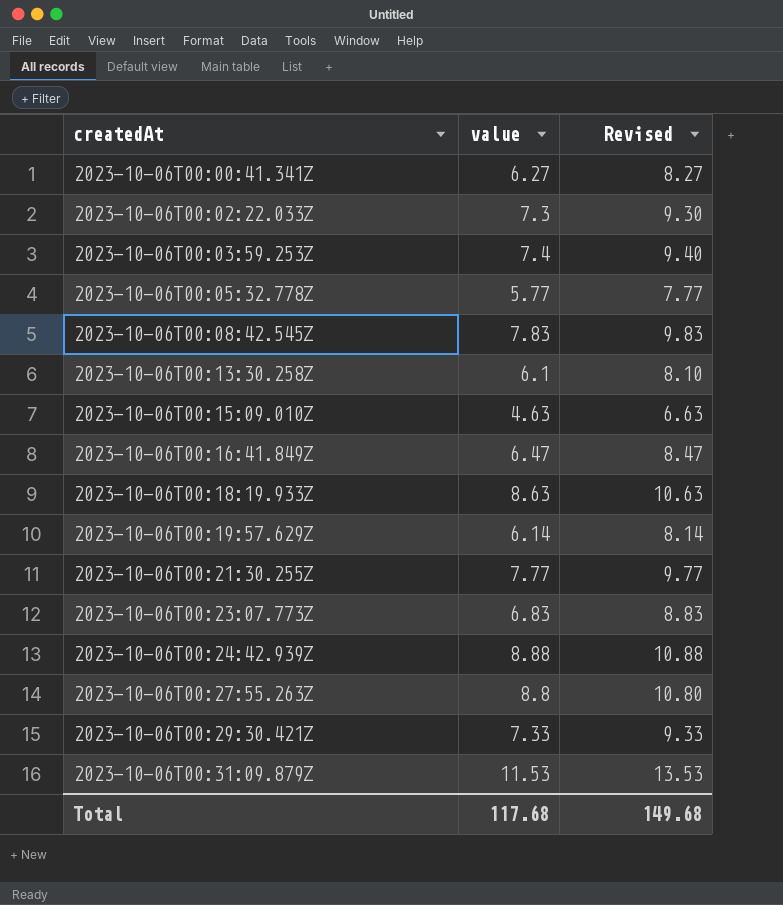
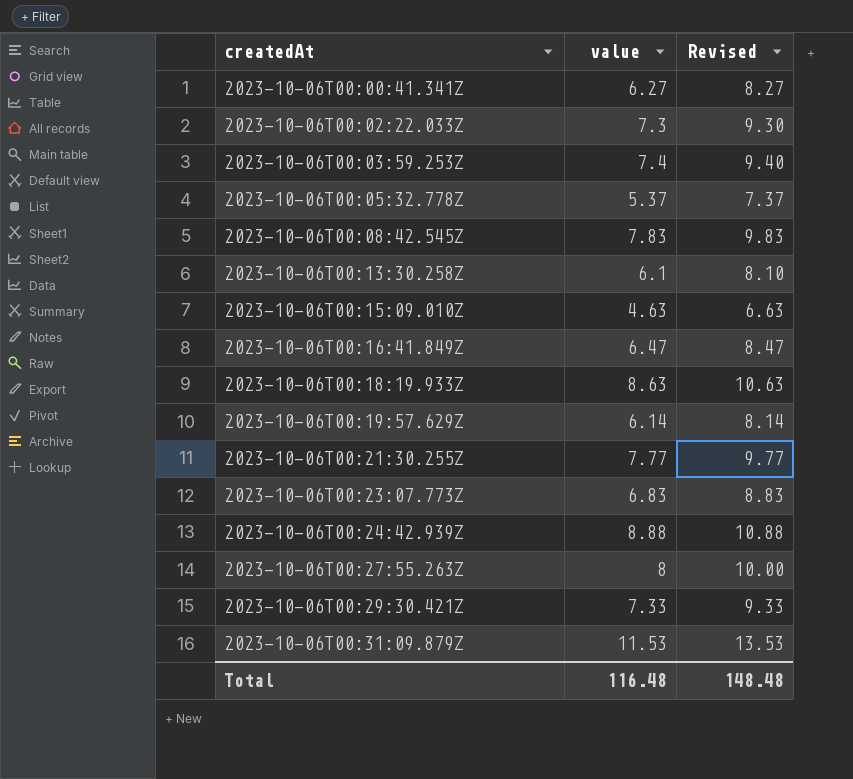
2023-10-06T00:05:32.778Z | value: 5.77 -> 5.37
2023-10-06T00:05:32.778Z | Revised: 7.77 -> 7.37
2023-10-06T00:27:55.263Z | value: 8.8 -> 8
2023-10-06T00:27:55.263Z | Revised: 10.80 -> 10.00
Total | value: 117.68 -> 116.48
Total | Revised: 149.68 -> 148.48

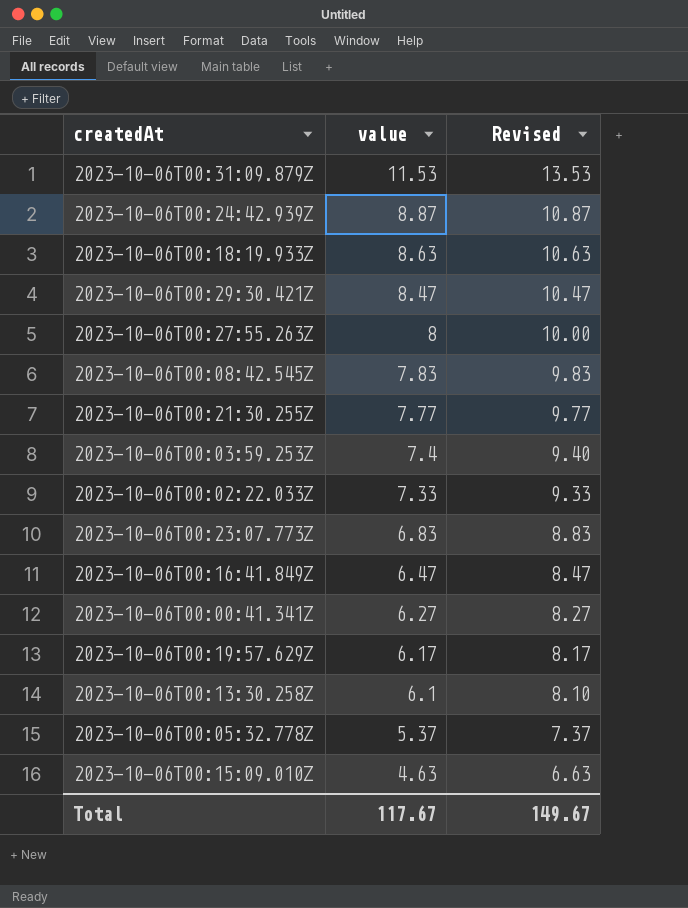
row order: createdAt ascending -> value descending
2023-10-06T00:24:42.939Z | value: 8.88 -> 8.87
2023-10-06T00:24:42.939Z | Revised: 10.88 -> 10.87
2023-10-06T00:29:30.421Z | value: 7.33 -> 8.47
2023-10-06T00:29:30.421Z | Revised: 9.33 -> 10.47
2023-10-06T00:02:22.033Z | value: 7.3 -> 7.33
2023-10-06T00:02:22.033Z | Revised: 9.30 -> 9.33
2023-10-06T00:19:57.629Z | value: 6.14 -> 6.17
2023-10-06T00:19:57.629Z | Revised: 8.14 -> 8.17
Total | value: 116.48 -> 117.67
Total | Revised: 148.48 -> 149.67

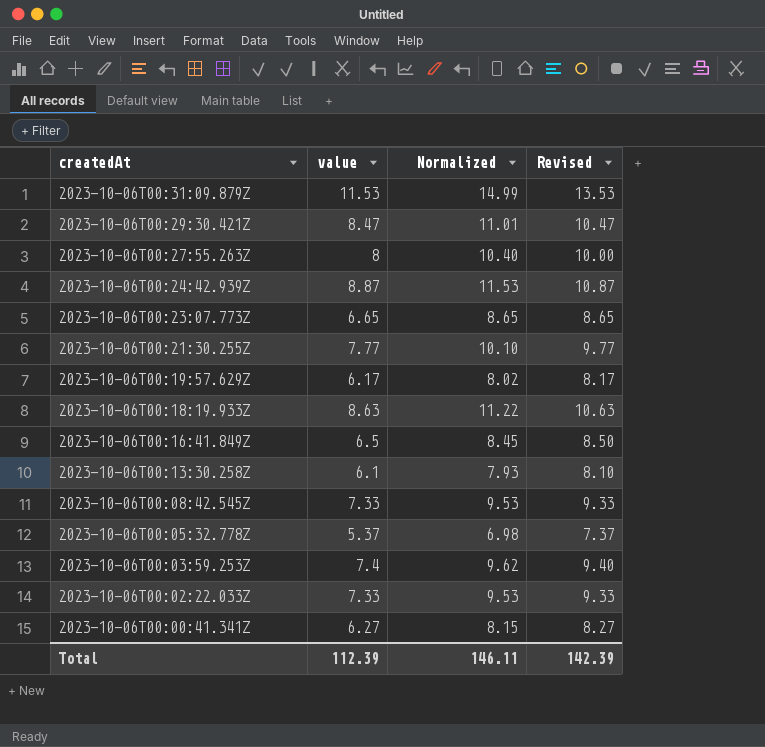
row order: value descending -> createdAt descending
column Normalized | formula: none -> [value] * 1.3
row 2023-10-06T00:15:09.010Z: 4.63 | 6.63 -> none
2023-10-06T00:23:07.773Z | value: 6.83 -> 6.65
2023-10-06T00:23:07.773Z | Revised: 8.83 -> 8.65
2023-10-06T00:16:41.849Z | value: 6.47 -> 6.5
2023-10-06T00:16:41.849Z | Revised: 8.47 -> 8.50
2023-10-06T00:08:42.545Z | value: 7.83 -> 7.33
2023-10-06T00:08:42.545Z | Revised: 9.83 -> 9.33
Total | value: 117.67 -> 112.39
Total | Revised: 149.67 -> 142.39

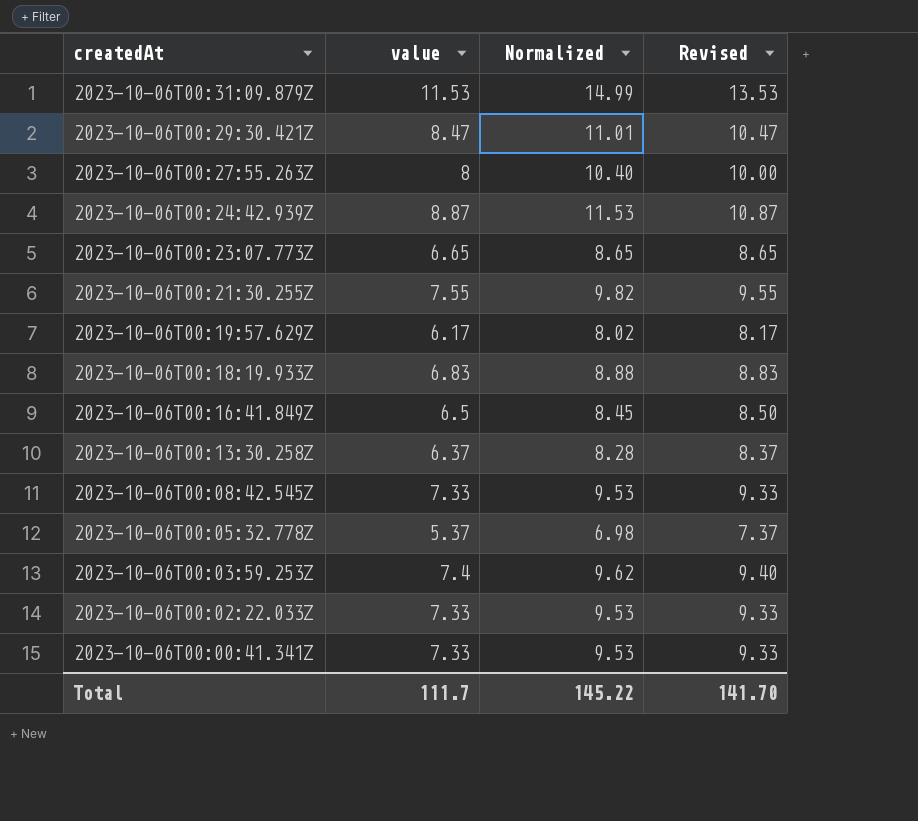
2023-10-06T00:21:30.255Z | value: 7.77 -> 7.55
2023-10-06T00:21:30.255Z | Normalized: 10.10 -> 9.82
2023-10-06T00:21:30.255Z | Revised: 9.77 -> 9.55
2023-10-06T00:18:19.933Z | value: 8.63 -> 6.83
2023-10-06T00:18:19.933Z | Normalized: 11.22 -> 8.88
2023-10-06T00:18:19.933Z | Revised: 10.63 -> 8.83
2023-10-06T00:13:30.258Z | value: 6.1 -> 6.37
2023-10-06T00:13:30.258Z | Normalized: 7.93 -> 8.28
2023-10-06T00:13:30.258Z | Revised: 8.10 -> 8.37
2023-10-06T00:00:41.341Z | value: 6.27 -> 7.33
2023-10-06T00:00:41.341Z | Normalized: 8.15 -> 9.53
2023-10-06T00:00:41.341Z | Revised: 8.27 -> 9.33
Total | value: 112.39 -> 111.7
Total | Normalized: 146.11 -> 145.22
Total | Revised: 142.39 -> 141.70

